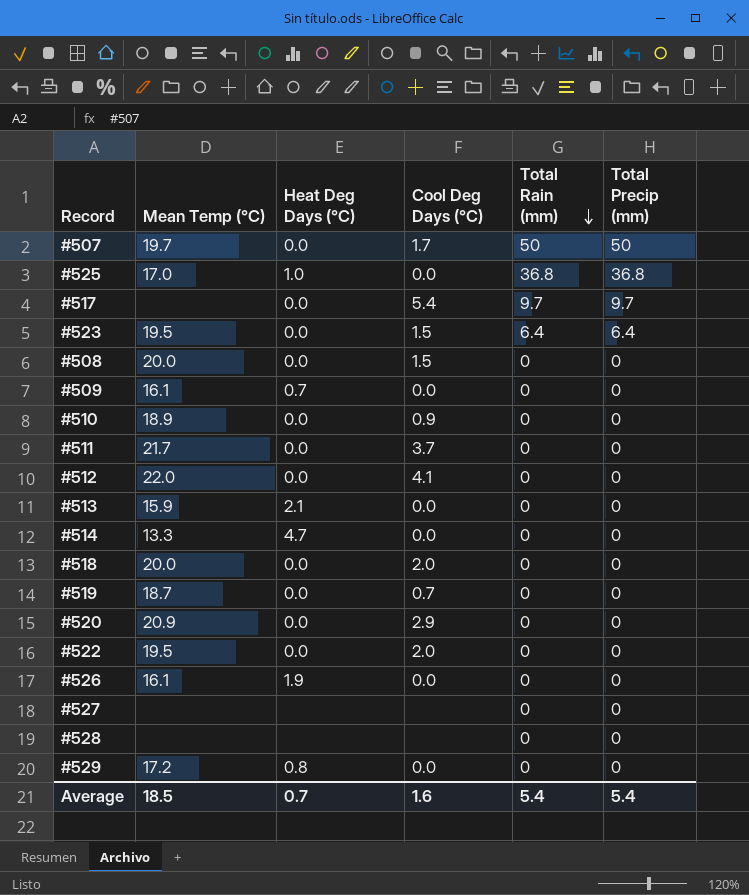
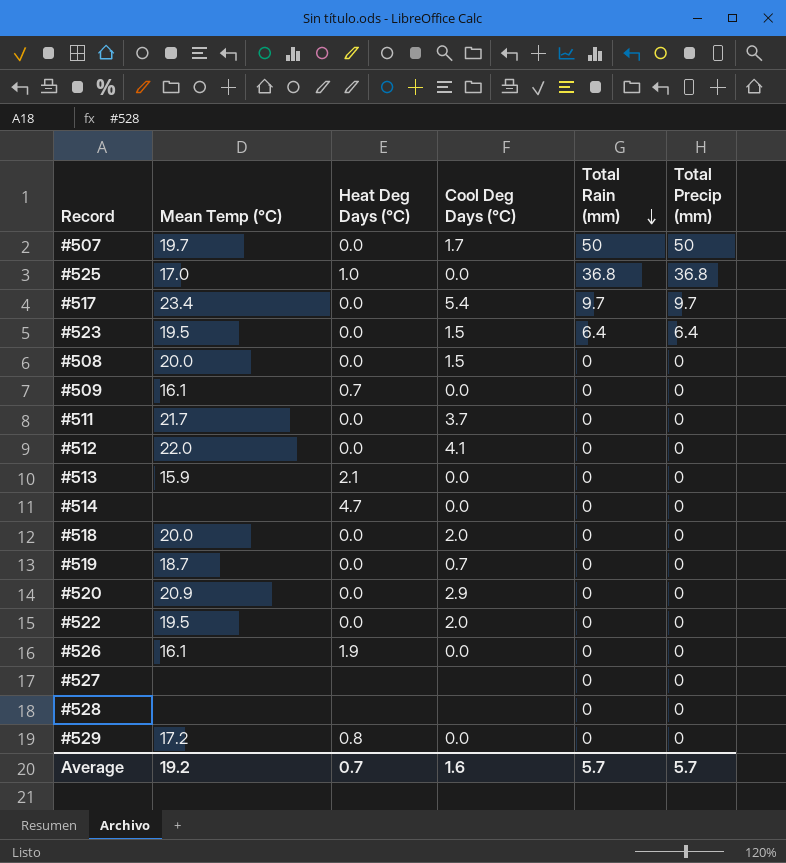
row #510: 18.9 | 0.0 | 0.9 | 0 | 0 -> none
#517 | Mean Temp (°C): none -> 23.4
#514 | Mean Temp (°C): 13.3 -> none
Average | Mean Temp (°C): 18.5 -> 19.2
Average | Total Rain (mm): 5.4 -> 5.7
Average | Total Precip (mm): 5.4 -> 5.7

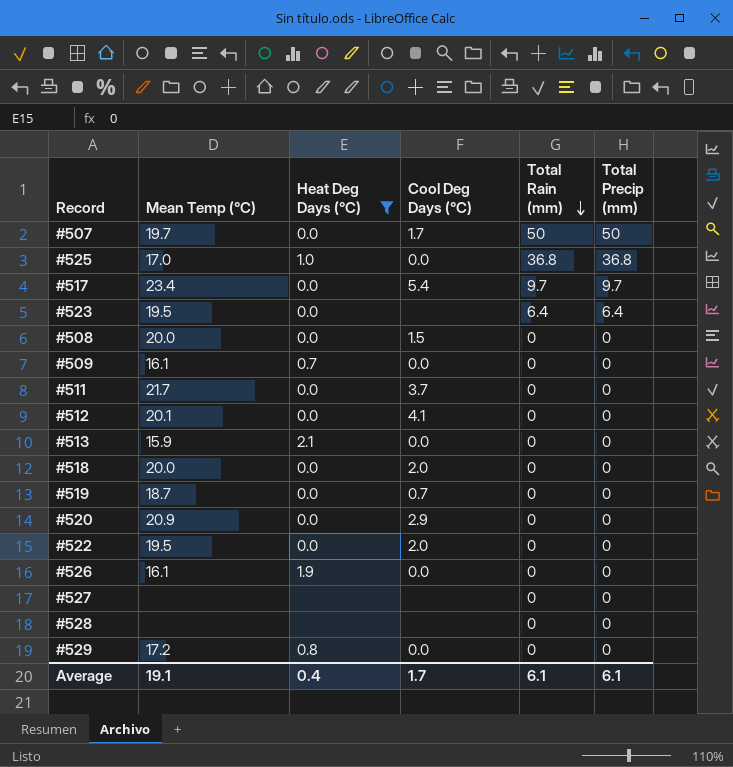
filter: none -> Heat Deg Days (°C) != 4.7
#523 | Cool Deg Days (°C): 1.5 -> none
#512 | Mean Temp (°C): 22.0 -> 20.1
Average | Mean Temp (°C): 19.2 -> 19.1
Average | Heat Deg Days (°C): 0.7 -> 0.4
Average | Cool Deg Days (°C): 1.6 -> 1.7
Average | Total Rain (mm): 5.7 -> 6.1
Average | Total Precip (mm): 5.7 -> 6.1

